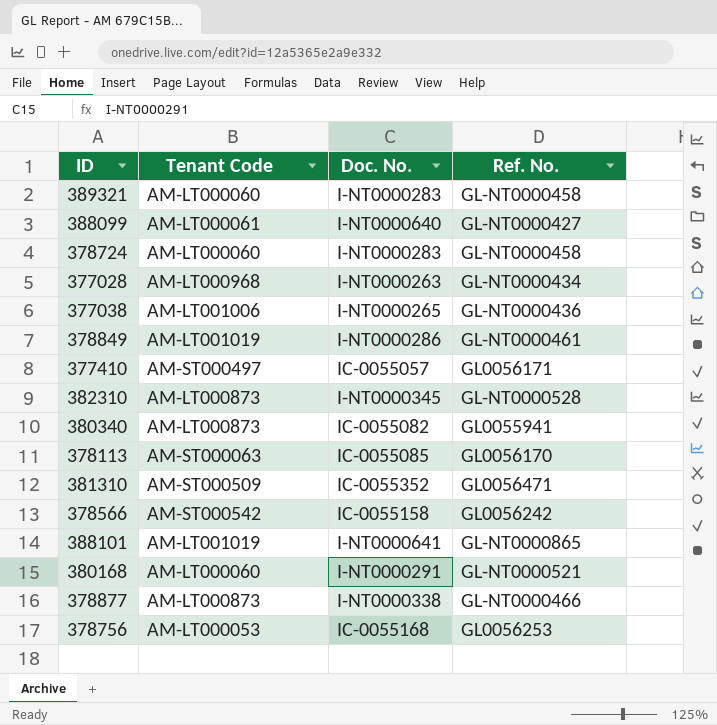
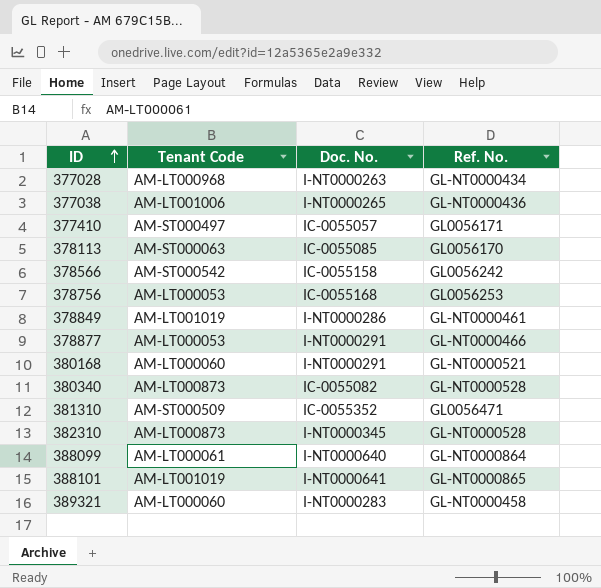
row order: none -> ID ascending
row 378724: AM-LT000060 | I-NT0000283 | GL-NT0000458 -> none
378877 | Tenant Code: AM-LT000873 -> AM-LT000053
378877 | Doc. No.: I-NT0000338 -> I-NT0000291
380340 | Ref. No.: GL0055941 -> GL-NT0000528
388099 | Ref. No.: GL-NT0000427 -> GL-NT0000864

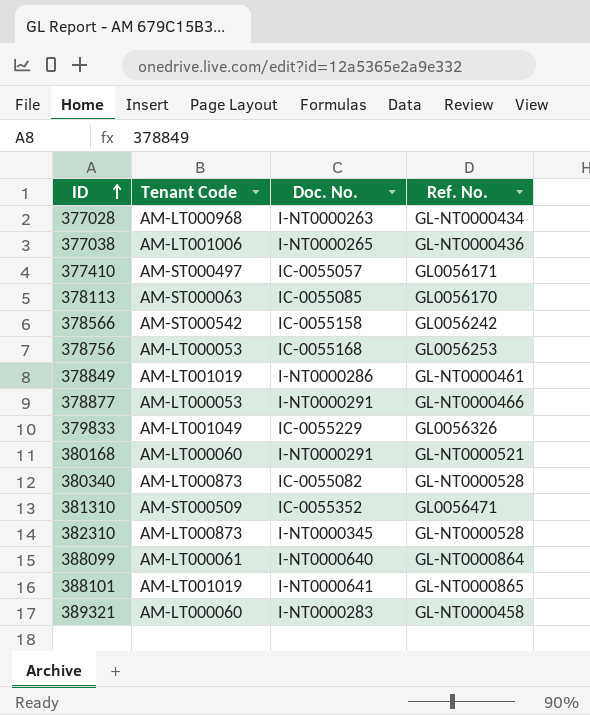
row 379833: none -> AM-LT001049 | IC-0055229 | GL0056326

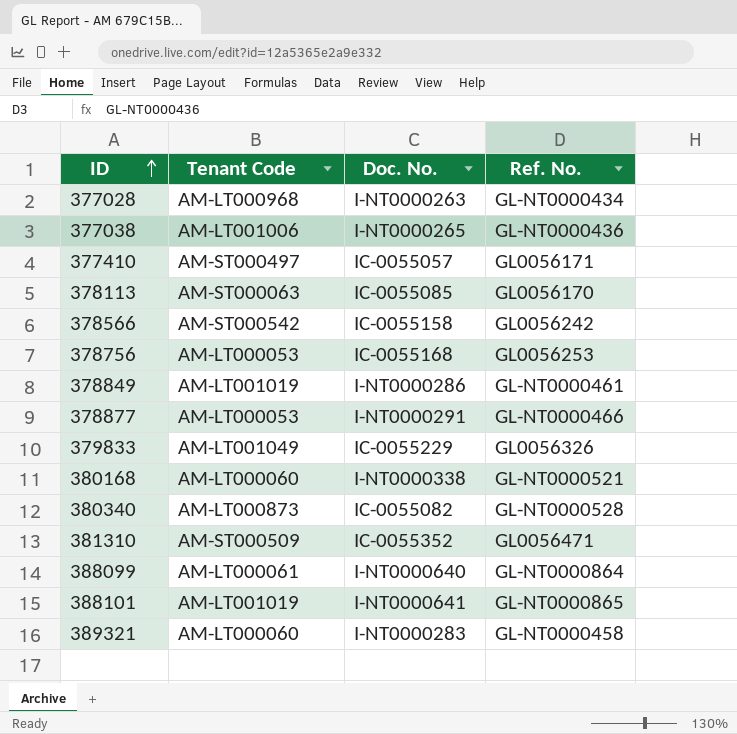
row 382310: AM-LT000873 | I-NT0000345 | GL-NT0000528 -> none
380168 | Doc. No.: I-NT0000291 -> I-NT0000338

